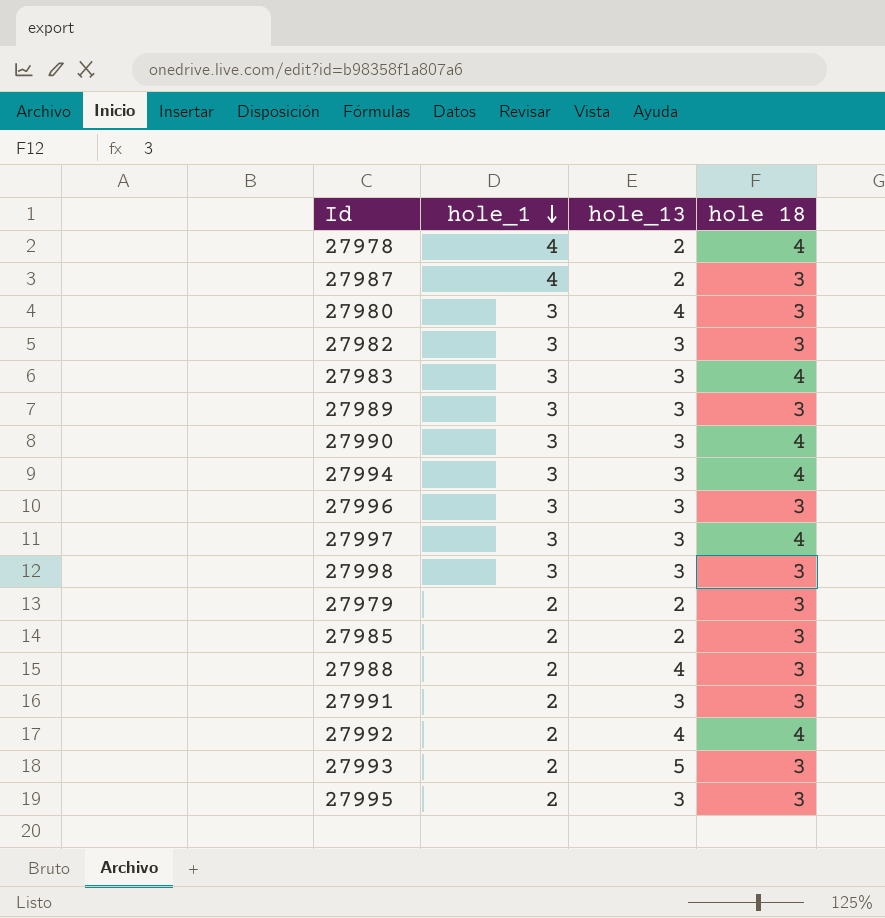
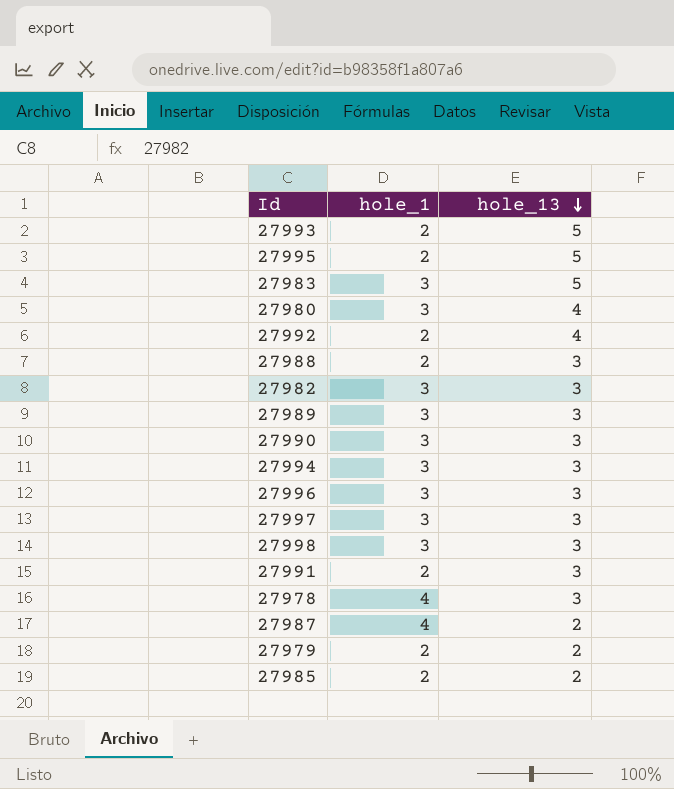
row order: hole_1 descending -> hole_13 descending
column hole 18 | position: 4 -> none
27995 | hole_13: 3 -> 5
27983 | hole_13: 3 -> 5
27988 | hole_13: 4 -> 3
27978 | hole_13: 2 -> 3

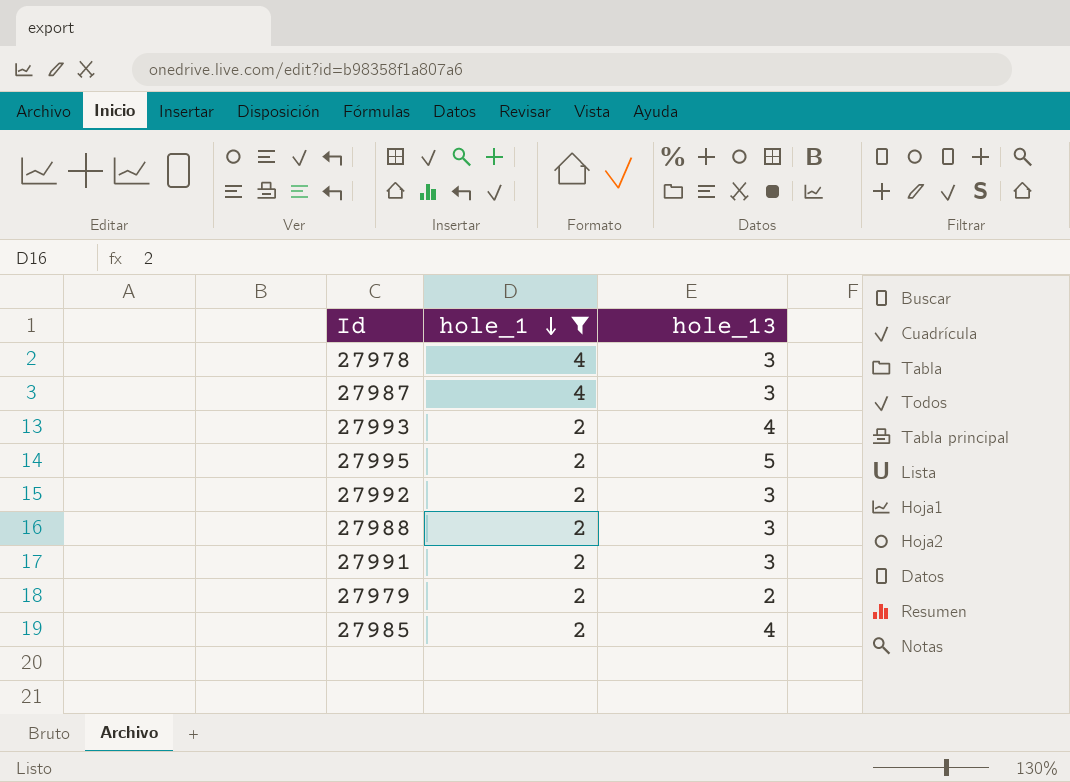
filter: none -> hole_1 != 3
row order: hole_13 descending -> hole_1 descending
27987 | hole_13: 2 -> 3
27993 | hole_13: 5 -> 4
27992 | hole_13: 4 -> 3
27985 | hole_13: 2 -> 4

